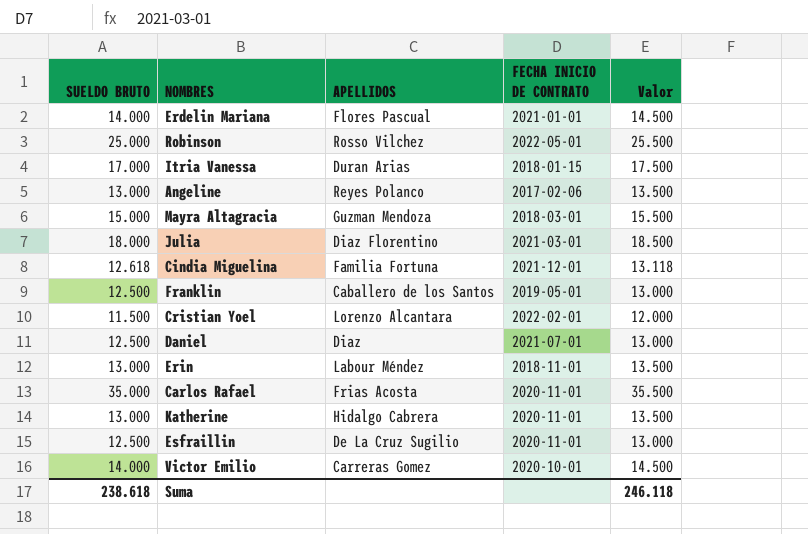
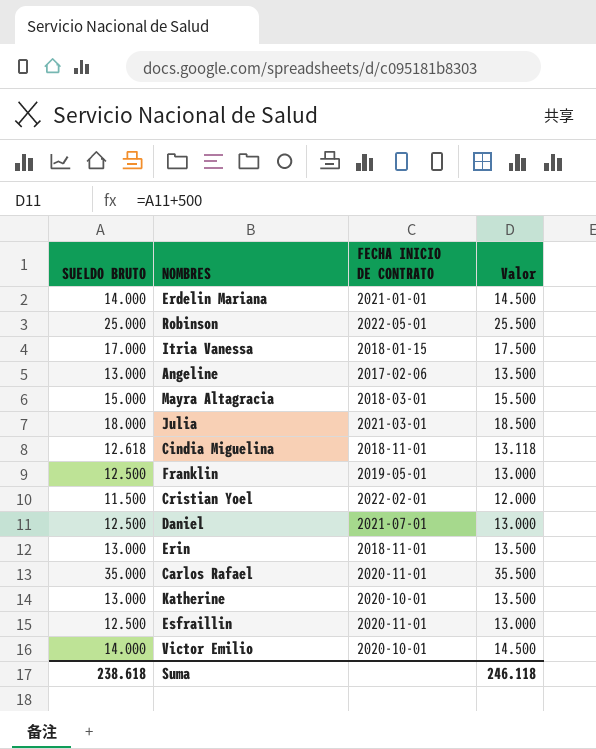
column APELLIDOS | position: 3 -> none
Cindia Miguelina | FECHA INICIO DE CONTRATO: 2021-12-01 -> 2018-11-01
Katherine | FECHA INICIO DE CONTRATO: 2020-11-01 -> 2020-10-01

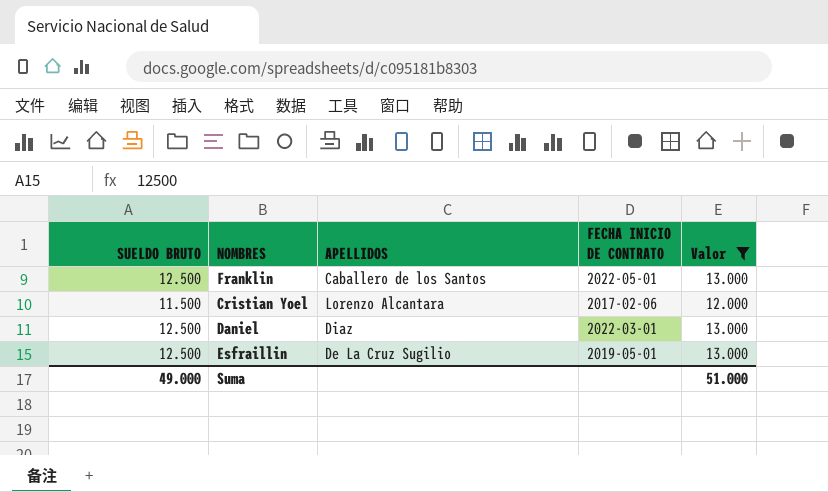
filter: none -> Valor <= 13.000
column APELLIDOS | position: none -> 3
Franklin | FECHA INICIO DE CONTRATO: 2019-05-01 -> 2022-05-01
Cristian Yoel | FECHA INICIO DE CONTRATO: 2022-02-01 -> 2017-02-06
Daniel | FECHA INICIO DE CONTRATO: 2021-07-01 -> 2022-03-01
Esfraillin | FECHA INICIO DE CONTRATO: 2020-11-01 -> 2019-05-01
Suma | SUELDO BRUTO: 238.618 -> 49.000
Suma | Valor: 246.118 -> 51.000

